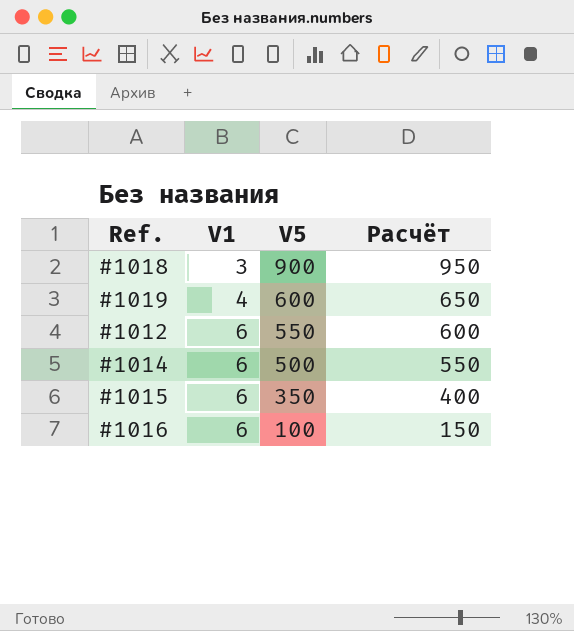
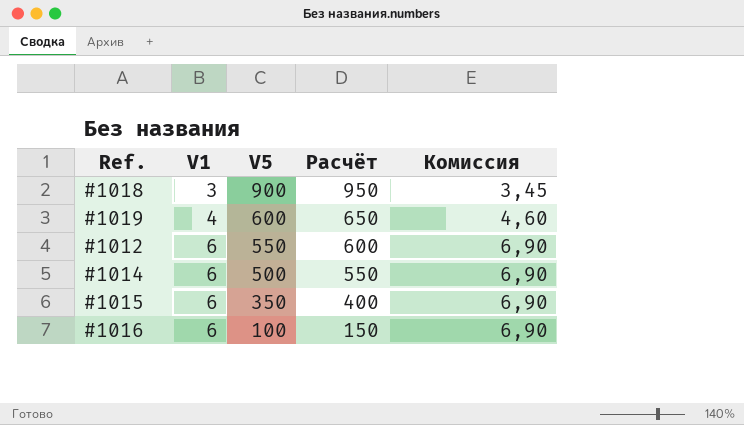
column Комиссия | formula: none -> [V1] * 1,15

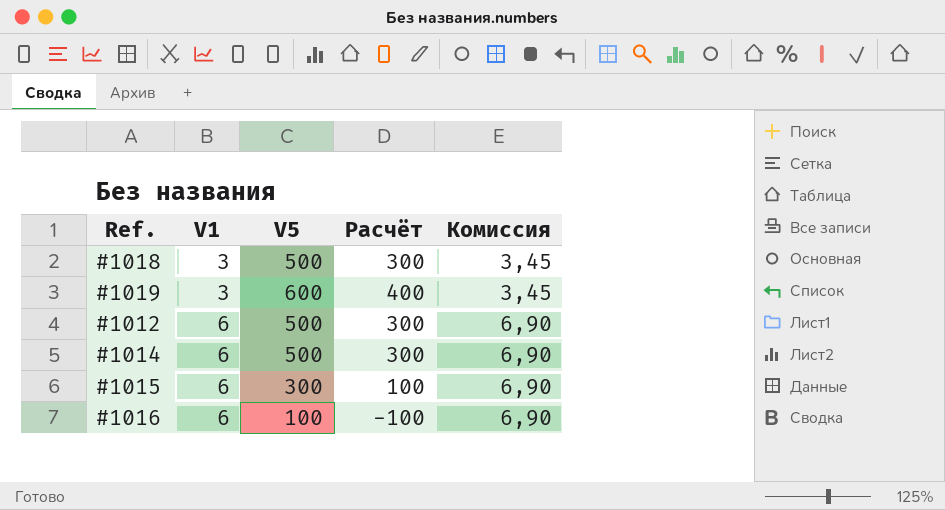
column Расчёт | formula: [V5] + 50 -> [V5] - 200
#1018 | V5: 900 -> 500
#1019 | V1: 4 -> 3
#1019 | Комиссия: 4,60 -> 3,45
#1012 | V5: 550 -> 500
#1015 | V5: 350 -> 300

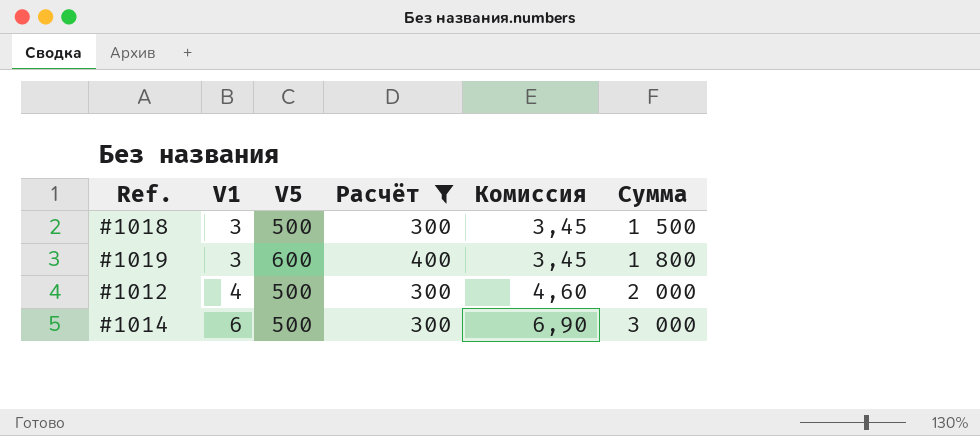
filter: none -> Расчёт >= 300
column Сумма | formula: none -> [V1] * [V5]
#1012 | V1: 6 -> 4
#1012 | Комиссия: 6,90 -> 4,60

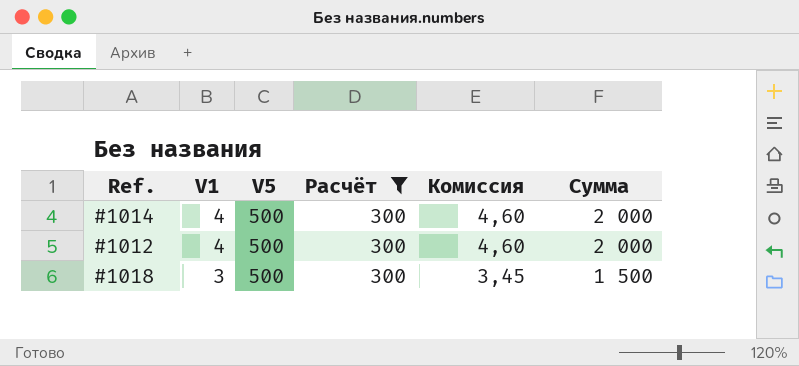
row order: V1 ascending -> V1 descending
row #1019: 3 | 600 | 400 | 3,45 | 1 800 -> none
#1014 | V1: 6 -> 4
#1014 | Комиссия: 6,90 -> 4,60
#1014 | Сумма: 3 000 -> 2 000

